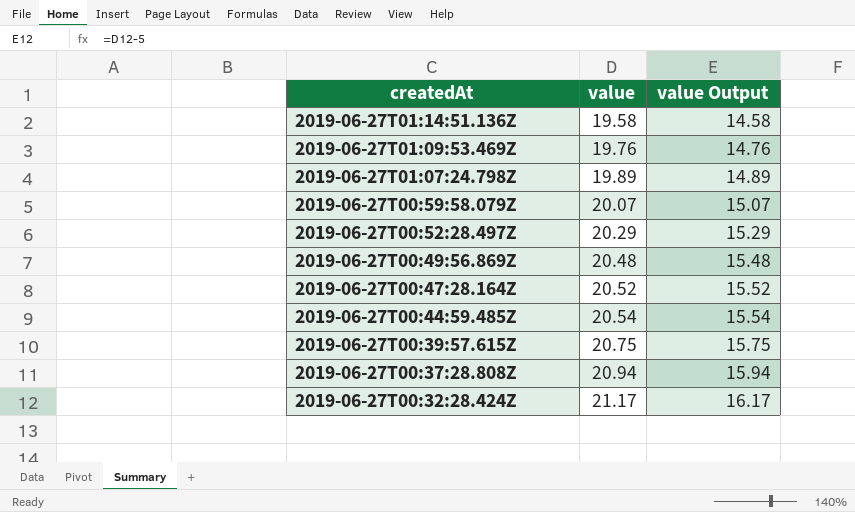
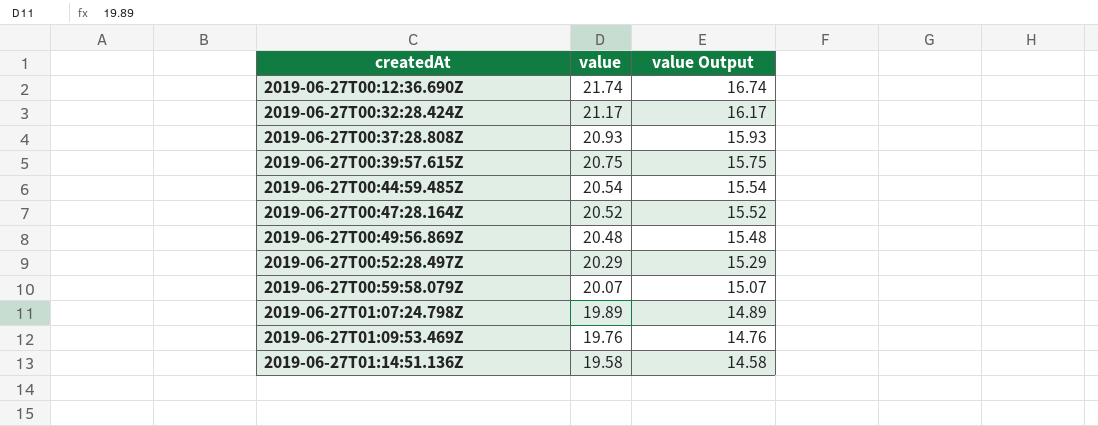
row order: createdAt descending -> createdAt ascending
row 2019-06-27T00:12:36.690Z: none -> 21.74 | 16.74
2019-06-27T00:37:28.808Z | value: 20.94 -> 20.93
2019-06-27T00:37:28.808Z | value Output: 15.94 -> 15.93

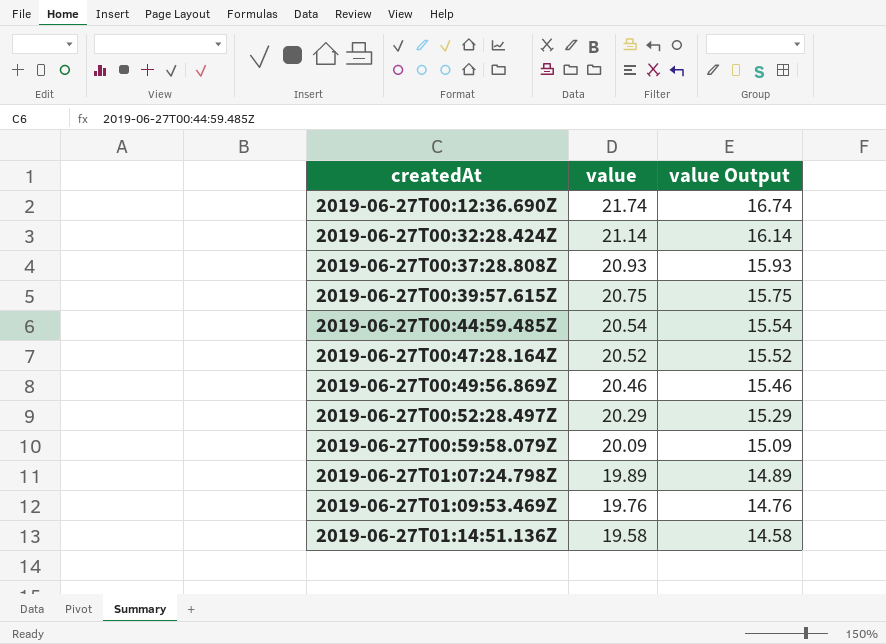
2019-06-27T00:32:28.424Z | value: 21.17 -> 21.14
2019-06-27T00:32:28.424Z | value Output: 16.17 -> 16.14
2019-06-27T00:49:56.869Z | value: 20.48 -> 20.46
2019-06-27T00:49:56.869Z | value Output: 15.48 -> 15.46
2019-06-27T00:59:58.079Z | value: 20.07 -> 20.09
2019-06-27T00:59:58.079Z | value Output: 15.07 -> 15.09

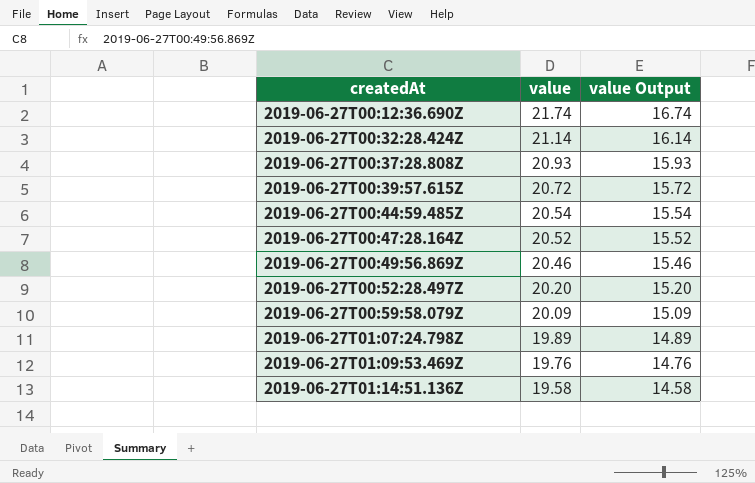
2019-06-27T00:39:57.615Z | value: 20.75 -> 20.72
2019-06-27T00:39:57.615Z | value Output: 15.75 -> 15.72
2019-06-27T00:52:28.497Z | value: 20.29 -> 20.20
2019-06-27T00:52:28.497Z | value Output: 15.29 -> 15.20

